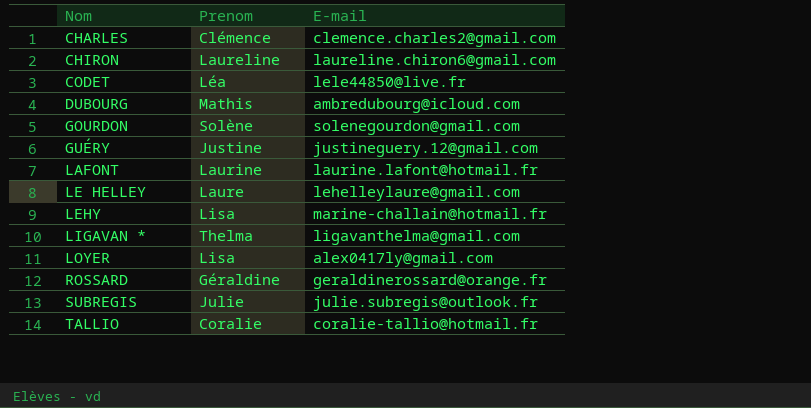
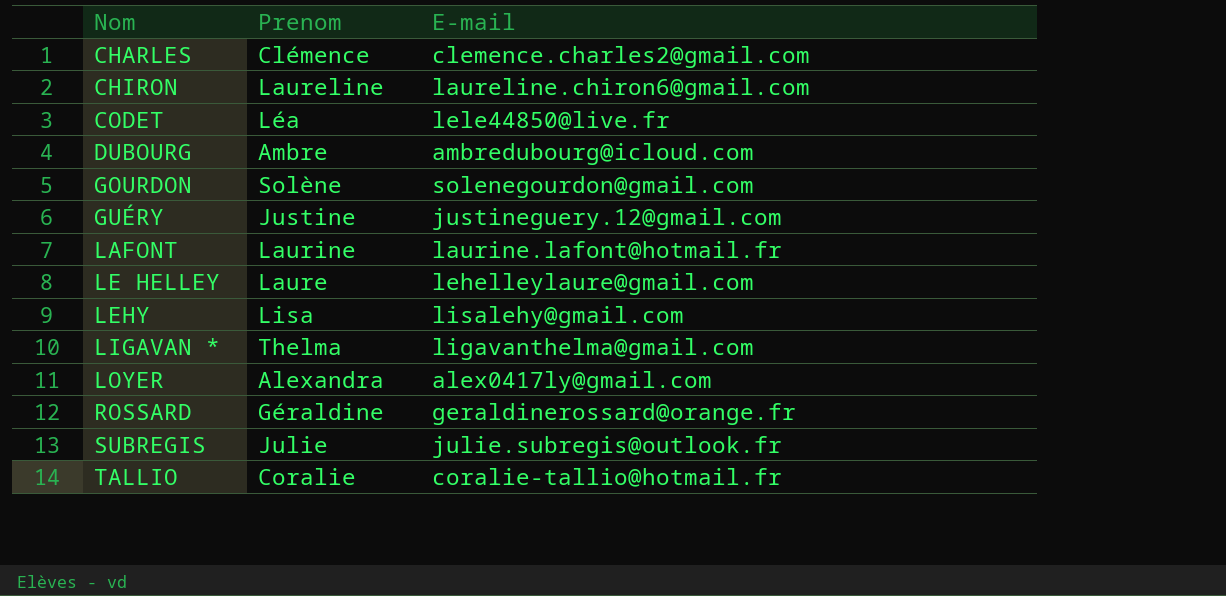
DUBOURG | Prenom: Mathis -> Ambre
LEHY | E-mail: marine-challain@hotmail.fr -> lisalehy@gmail.com
LOYER | Prenom: Lisa -> Alexandra

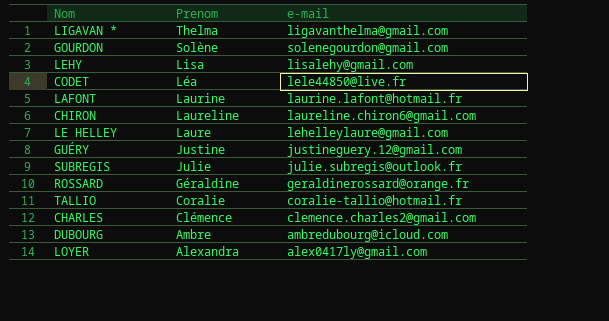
row order: Nom ascending -> Prenom descending
column name: E-mail -> e-mail

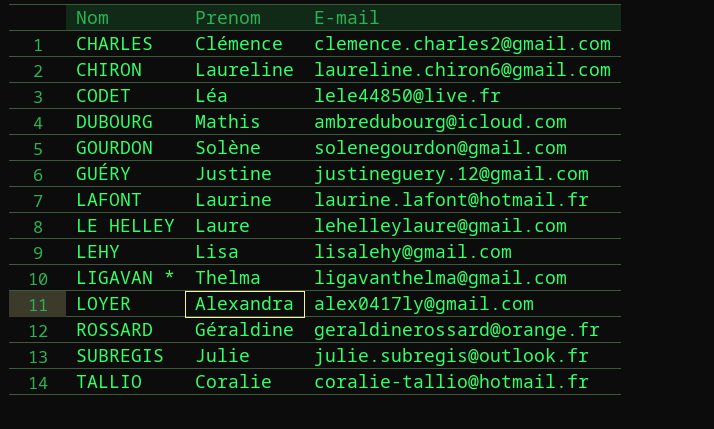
row order: Prenom descending -> Nom ascending
column name: e-mail -> E-mail
DUBOURG | Prenom: Ambre -> Mathis

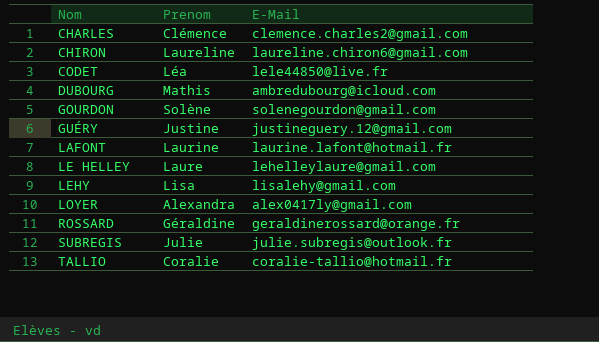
column name: E-mail -> E-Mail
row LIGAVAN *: Thelma | ligavanthelma@gmail.com -> none

